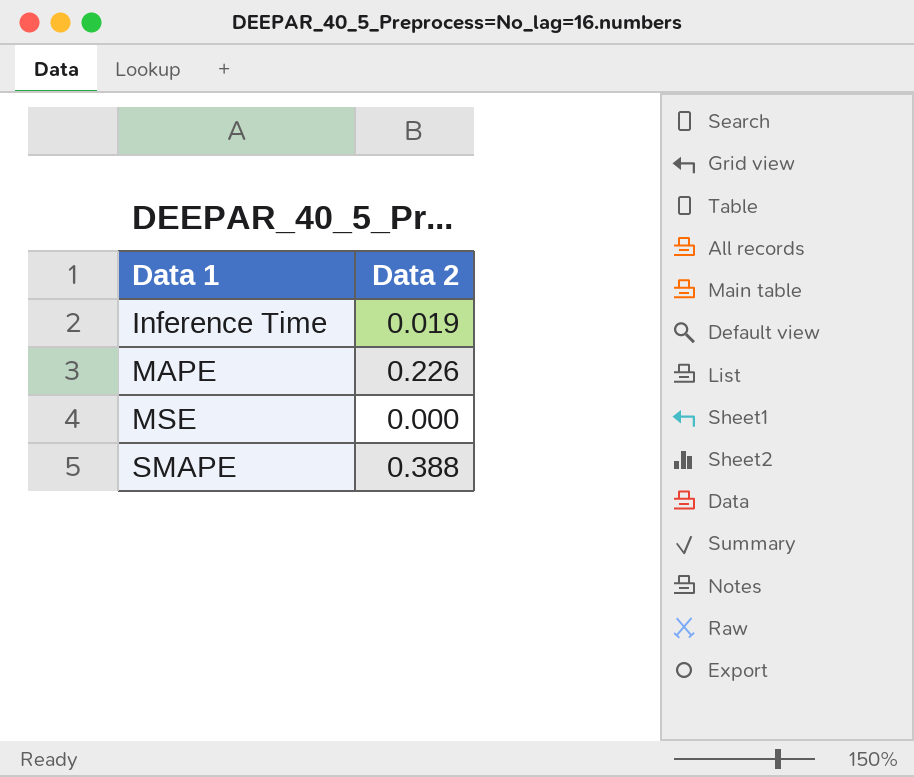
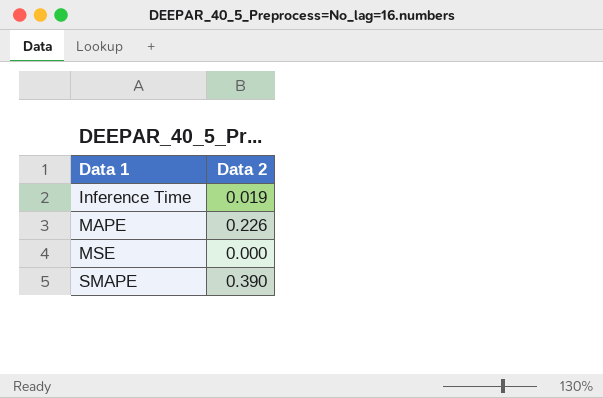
SMAPE | Data 2: 0.388 -> 0.390

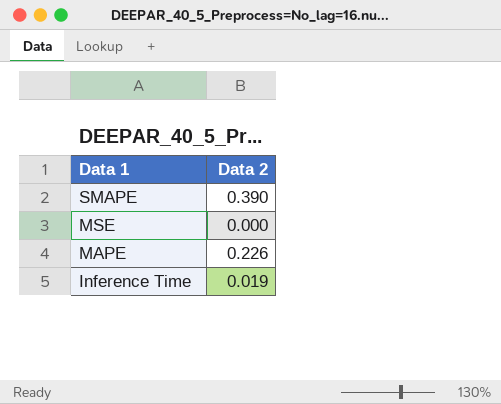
row order: Data 1 ascending -> Data 1 descending

